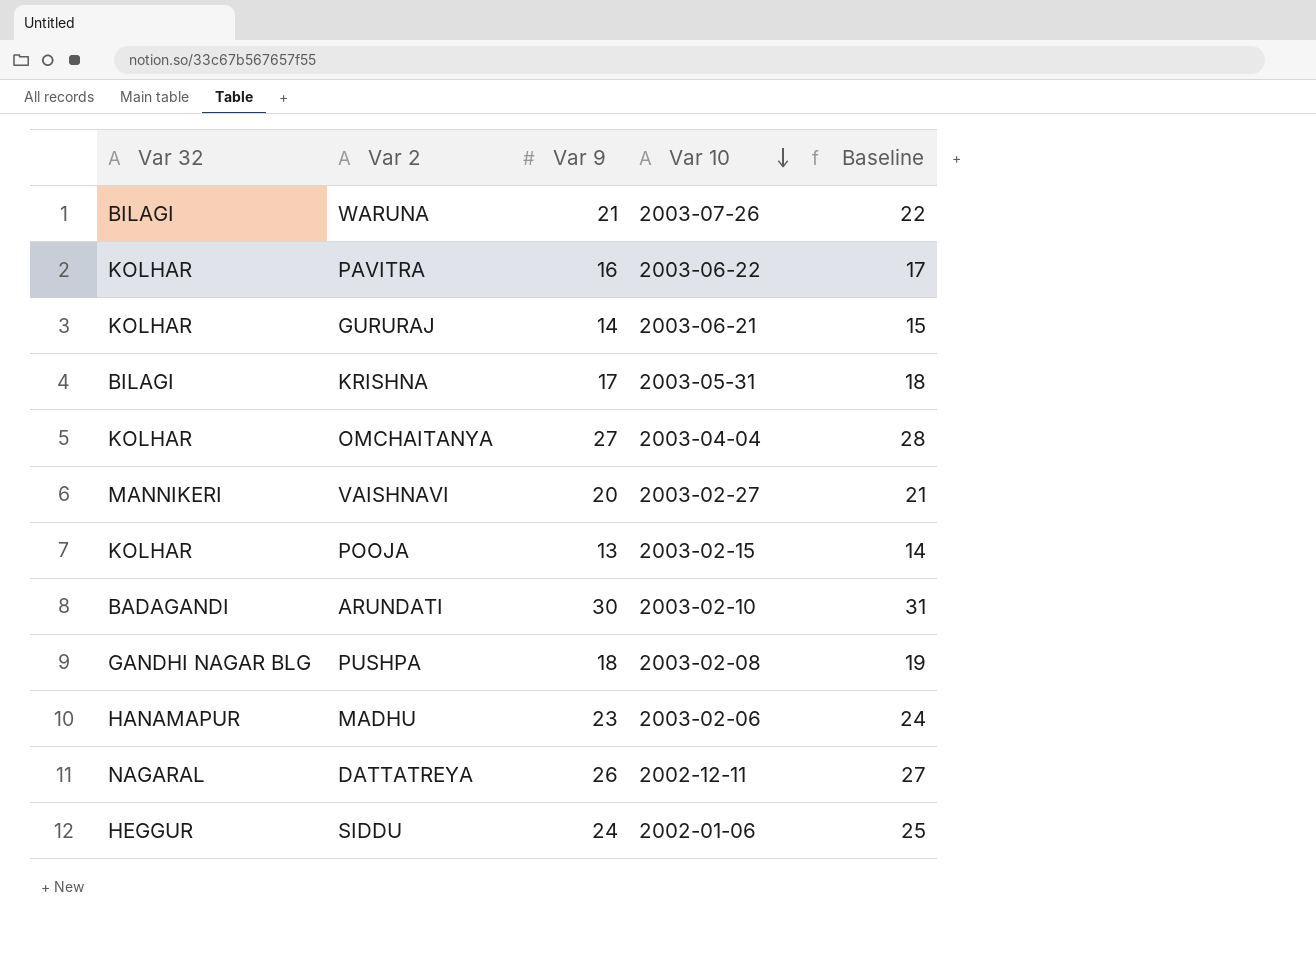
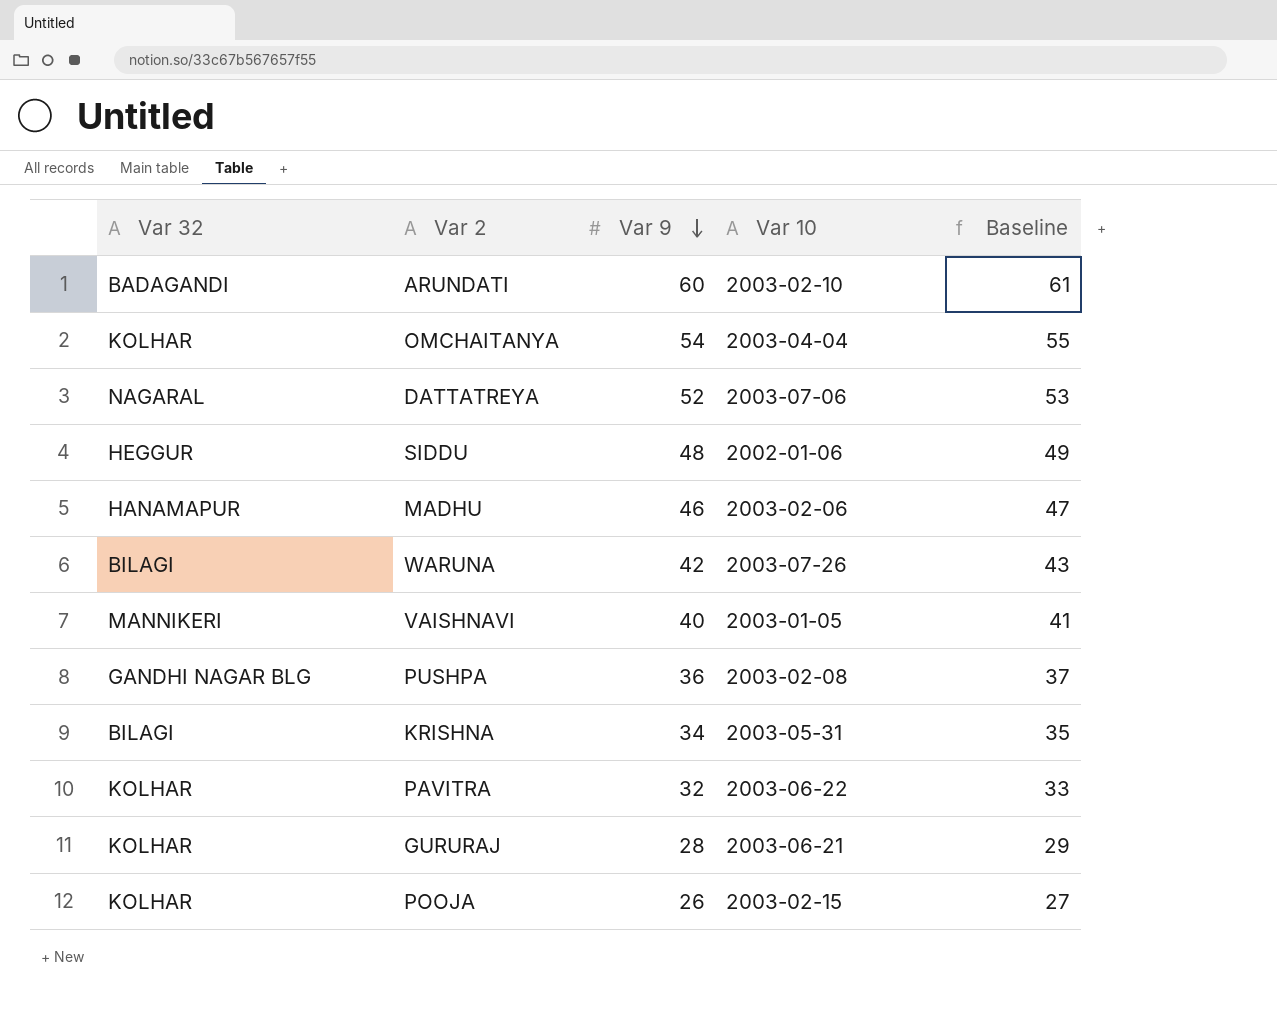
row order: Var 10 descending -> Var 9 descending
ARUNDATI | Var 9: 30 -> 60
ARUNDATI | Baseline: 31 -> 61
OMCHAITANYA | Var 9: 27 -> 54
OMCHAITANYA | Baseline: 28 -> 55
DATTATREYA | Var 9: 26 -> 52
DATTATREYA | Var 10: 2002-12-11 -> 2003-07-06
DATTATREYA | Baseline: 27 -> 53
SIDDU | Var 9: 24 -> 48
SIDDU | Baseline: 25 -> 49
MADHU | Var 9: 23 -> 46
MADHU | Baseline: 24 -> 47
WARUNA | Var 9: 21 -> 42
WARUNA | Baseline: 22 -> 43
VAISHNAVI | Var 9: 20 -> 40
VAISHNAVI | Var 10: 2003-02-27 -> 2003-01-05
VAISHNAVI | Baseline: 21 -> 41
PUSHPA | Var 9: 18 -> 36
PUSHPA | Baseline: 19 -> 37
KRISHNA | Var 9: 17 -> 34
KRISHNA | Baseline: 18 -> 35
PAVITRA | Var 9: 16 -> 32
PAVITRA | Baseline: 17 -> 33
GURURAJ | Var 9: 14 -> 28
GURURAJ | Baseline: 15 -> 29
POOJA | Var 9: 13 -> 26
POOJA | Baseline: 14 -> 27

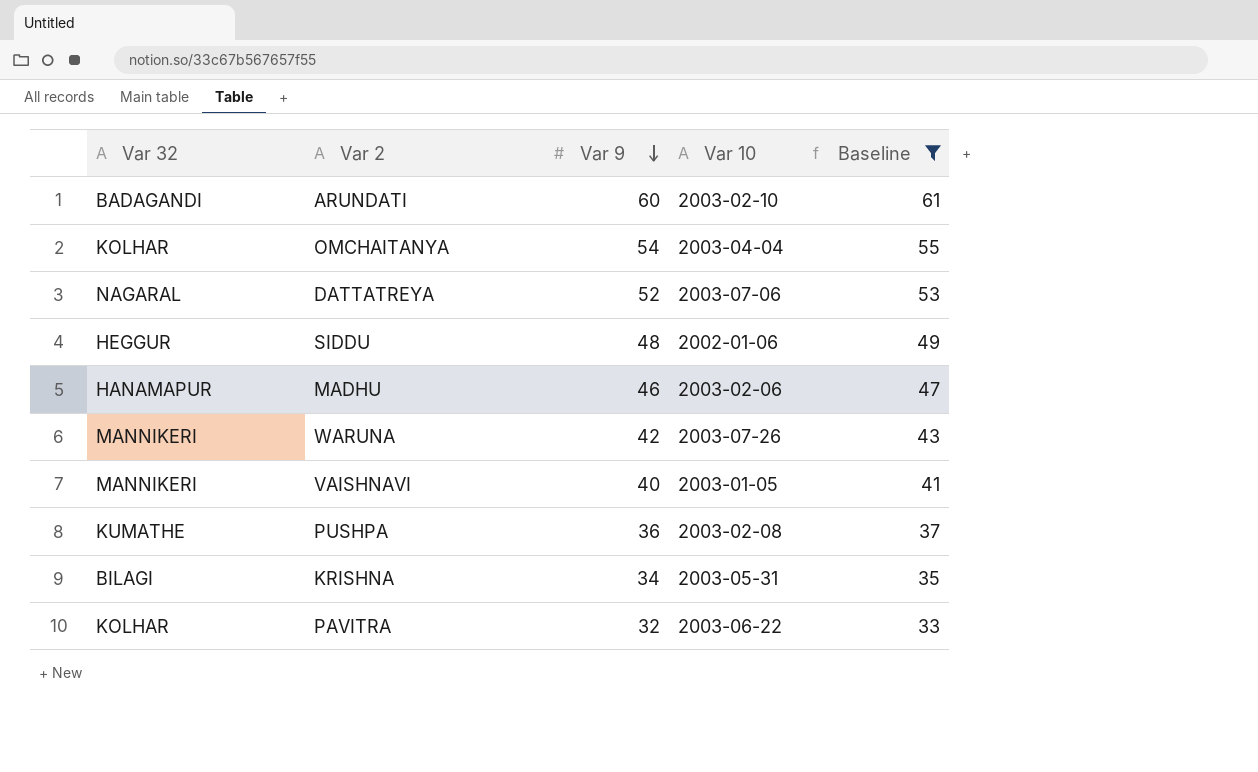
filter: none -> Baseline >= 33
WARUNA | Var 32: BILAGI -> MANNIKERI
PUSHPA | Var 32: GANDHI NAGAR BLG -> KUMATHE

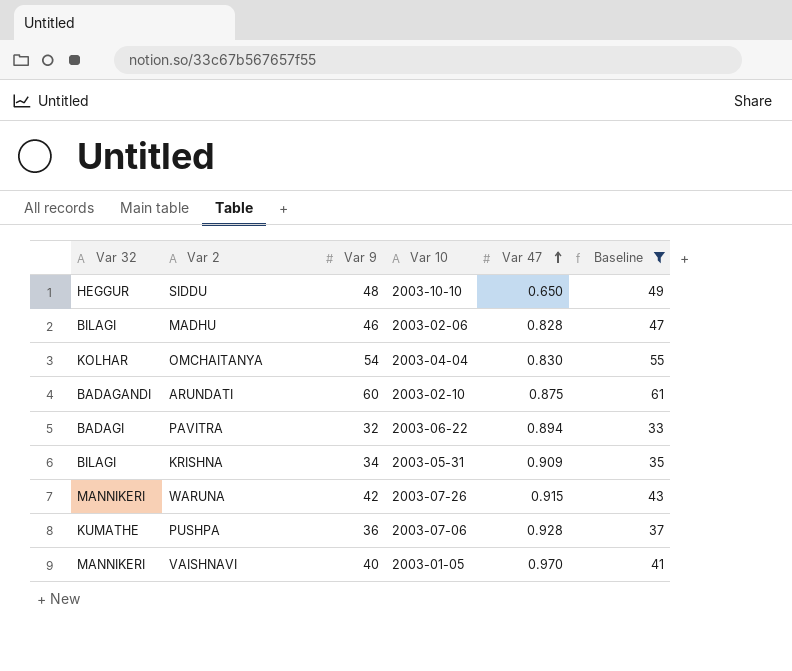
row order: Var 9 descending -> Var 47 ascending
column Var 47 | position: none -> 5
row DATTATREYA: NAGARAL | 52 | 2003-07-06 | 53 -> none
SIDDU | Var 10: 2002-01-06 -> 2003-10-10
MADHU | Var 32: HANAMAPUR -> BILAGI
PAVITRA | Var 32: KOLHAR -> BADAGI
PUSHPA | Var 10: 2003-02-08 -> 2003-07-06

